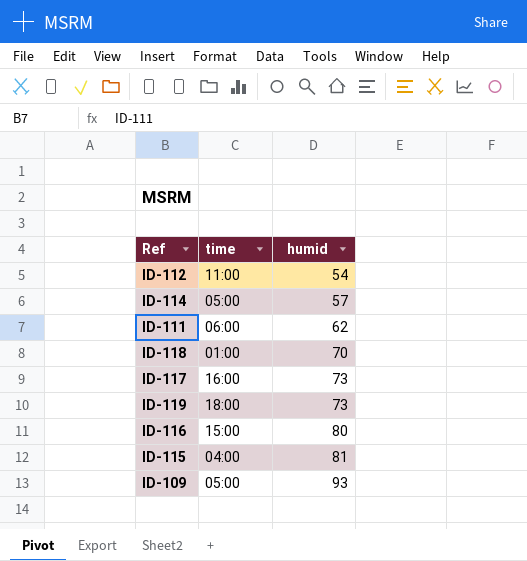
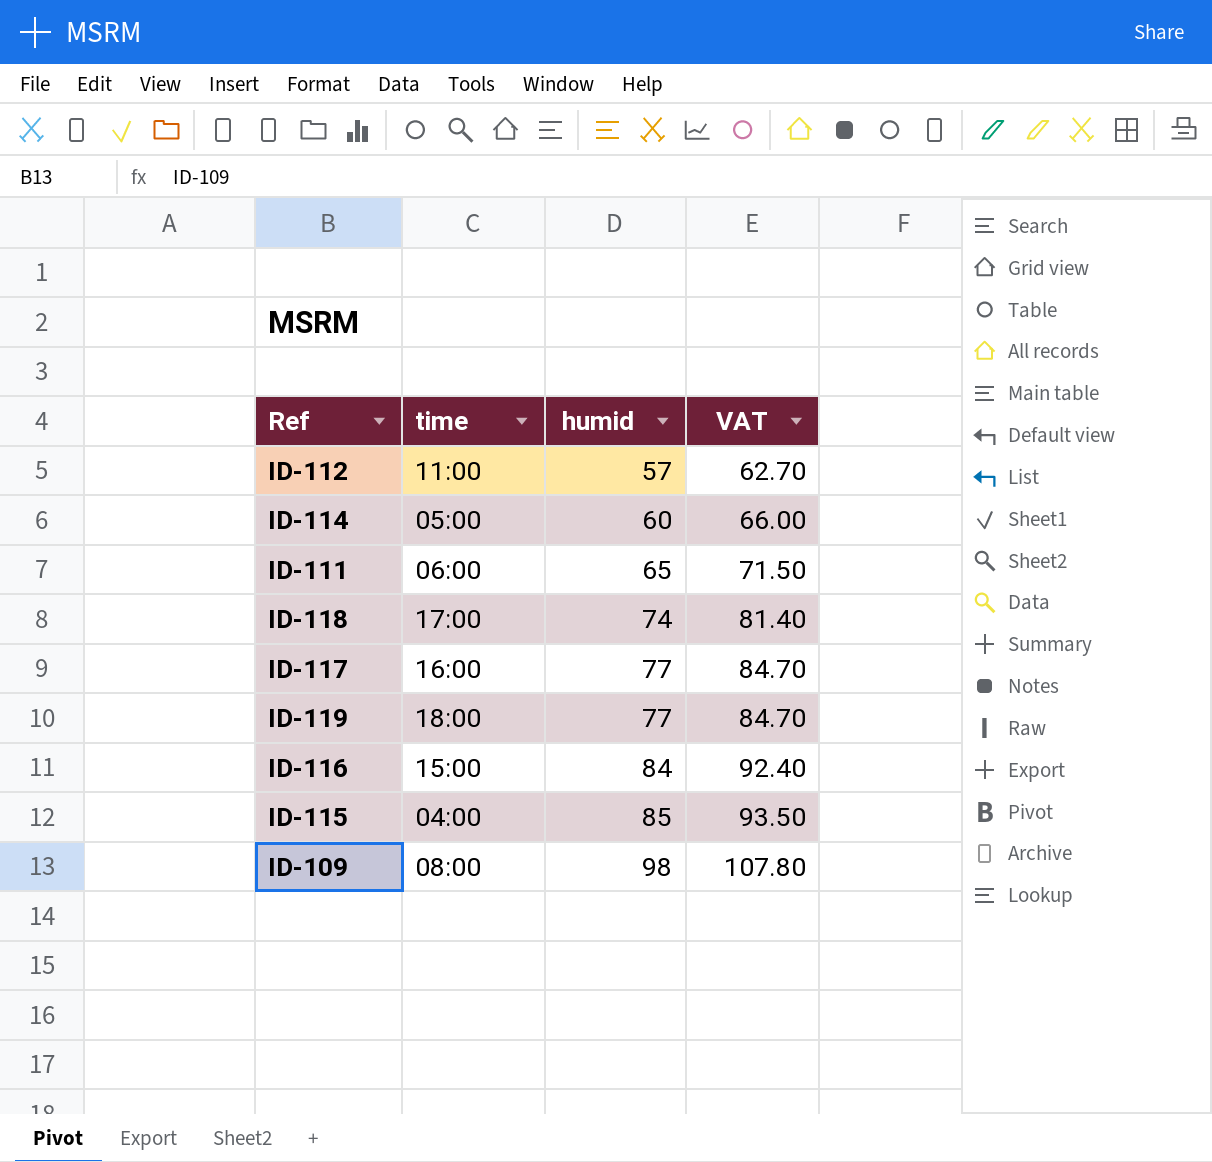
column VAT | formula: none -> [humid] * 1.1
ID-112 | humid: 54 -> 57
ID-114 | humid: 57 -> 60
ID-111 | humid: 62 -> 65
ID-118 | time: 01:00 -> 17:00
ID-118 | humid: 70 -> 74
ID-117 | humid: 73 -> 77
ID-119 | humid: 73 -> 77
ID-116 | humid: 80 -> 84
ID-115 | humid: 81 -> 85
ID-109 | time: 05:00 -> 08:00
ID-109 | humid: 93 -> 98

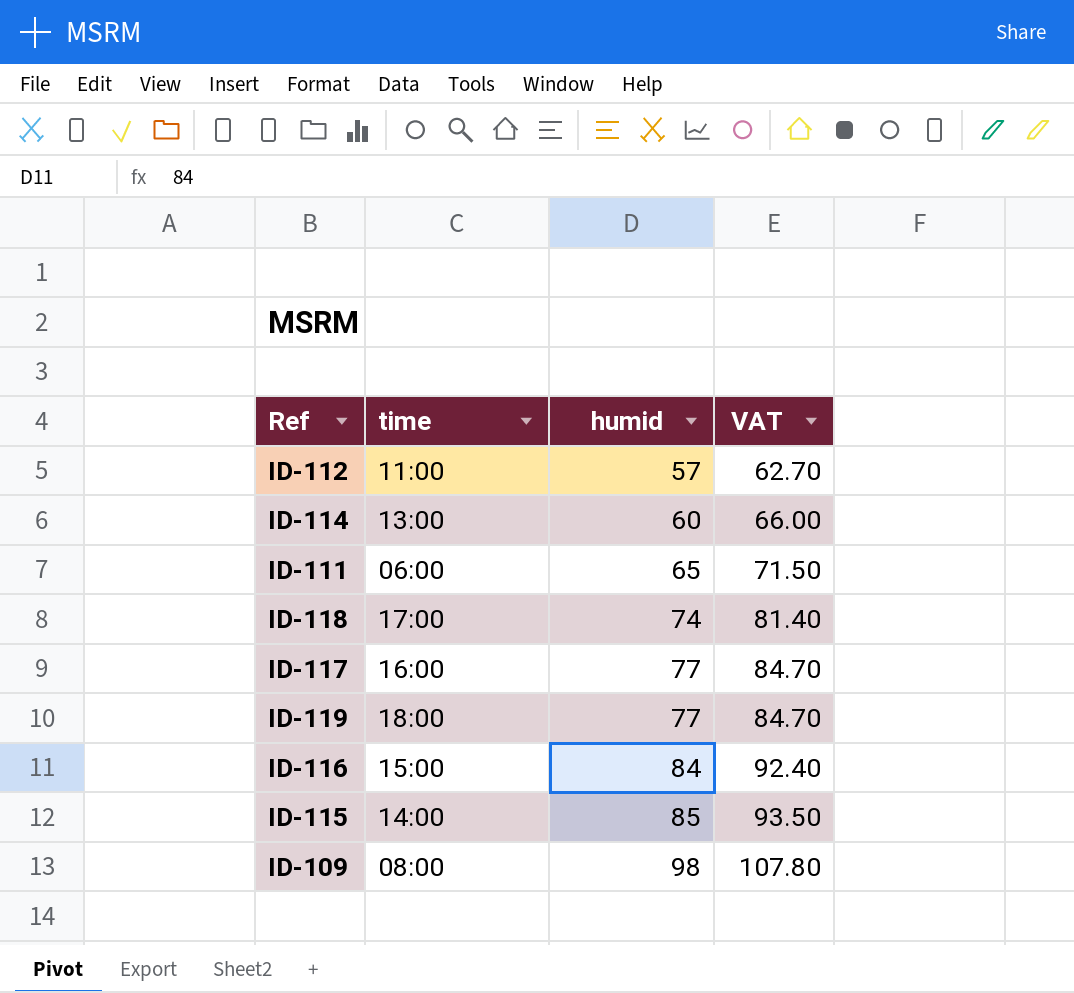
ID-114 | time: 05:00 -> 13:00
ID-115 | time: 04:00 -> 14:00

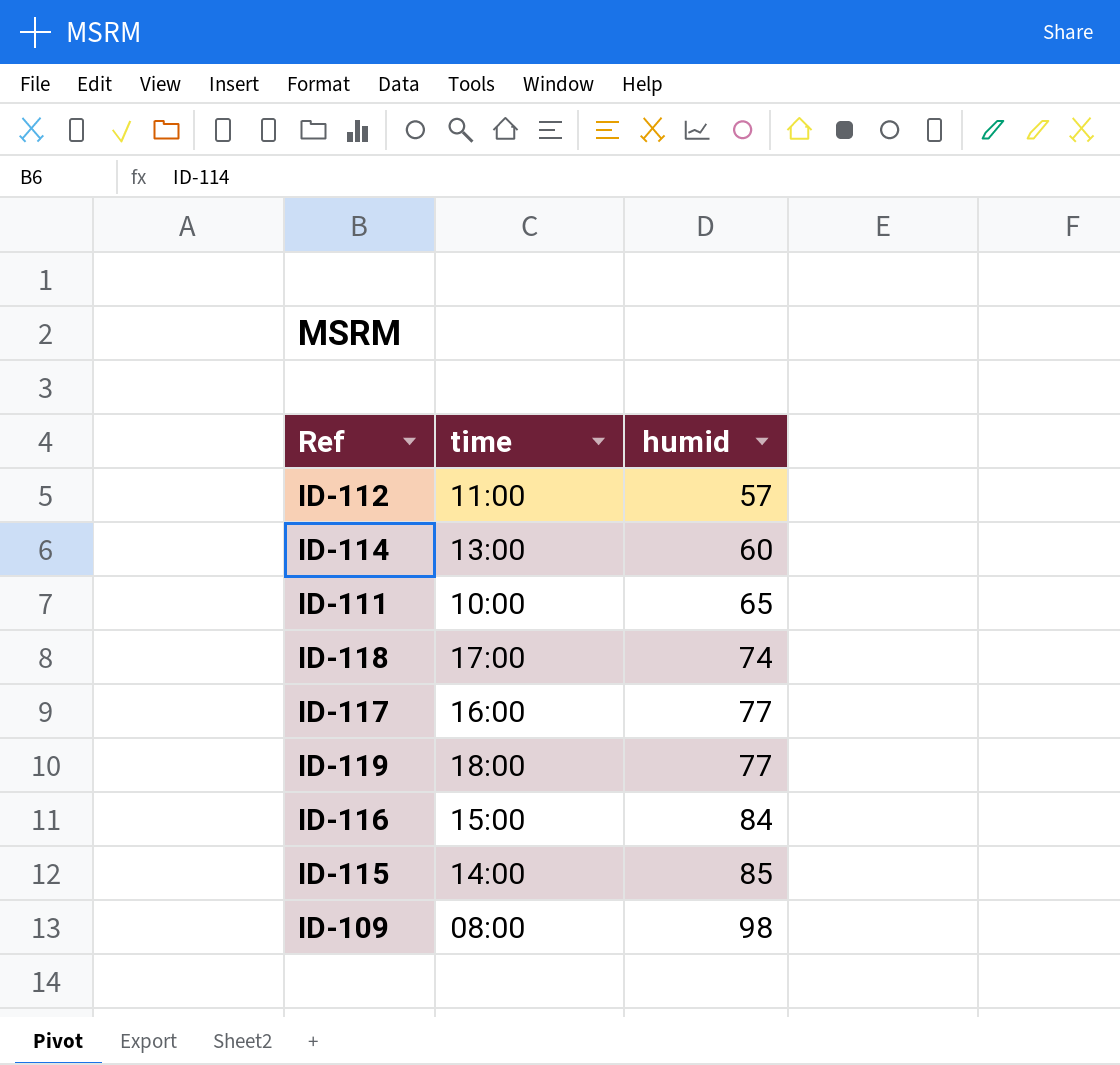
column VAT | formula: [humid] * 1.1 -> none
ID-111 | time: 06:00 -> 10:00

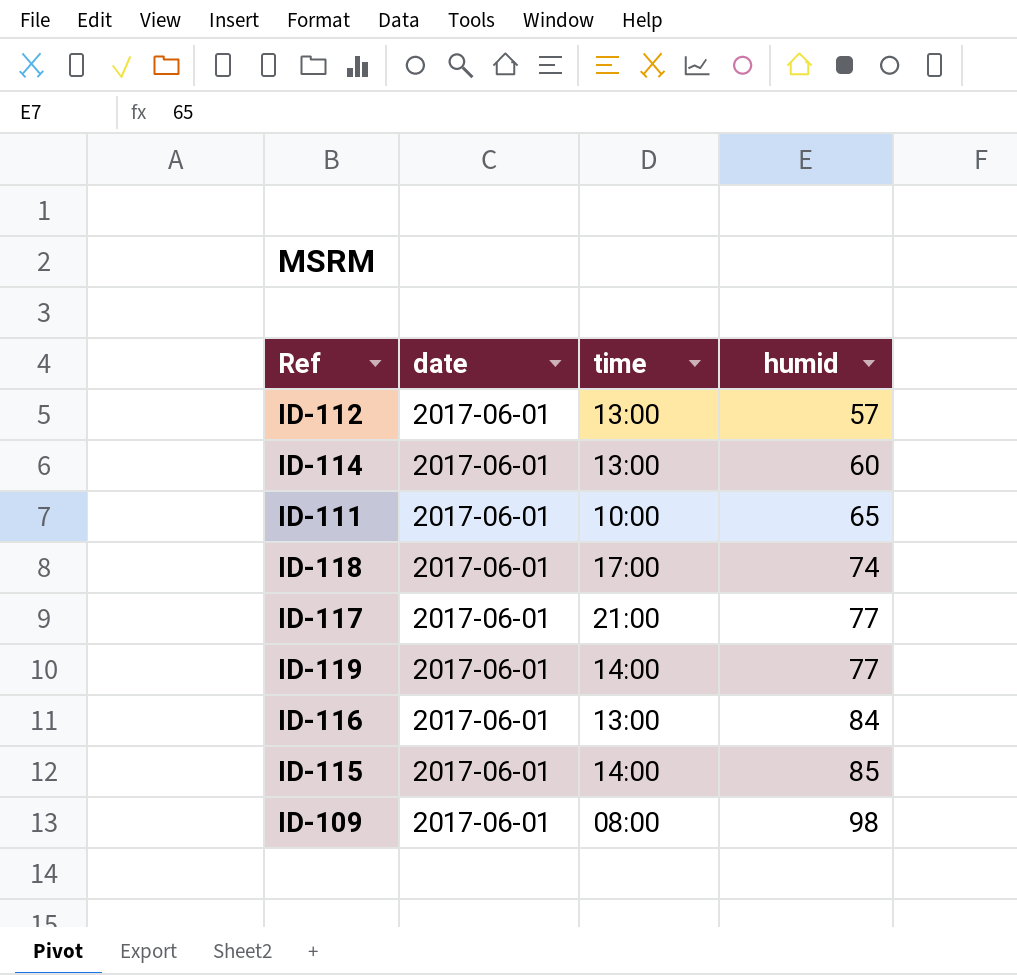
column date | position: none -> 2
ID-112 | time: 11:00 -> 13:00
ID-117 | time: 16:00 -> 21:00
ID-119 | time: 18:00 -> 14:00
ID-116 | time: 15:00 -> 13:00

